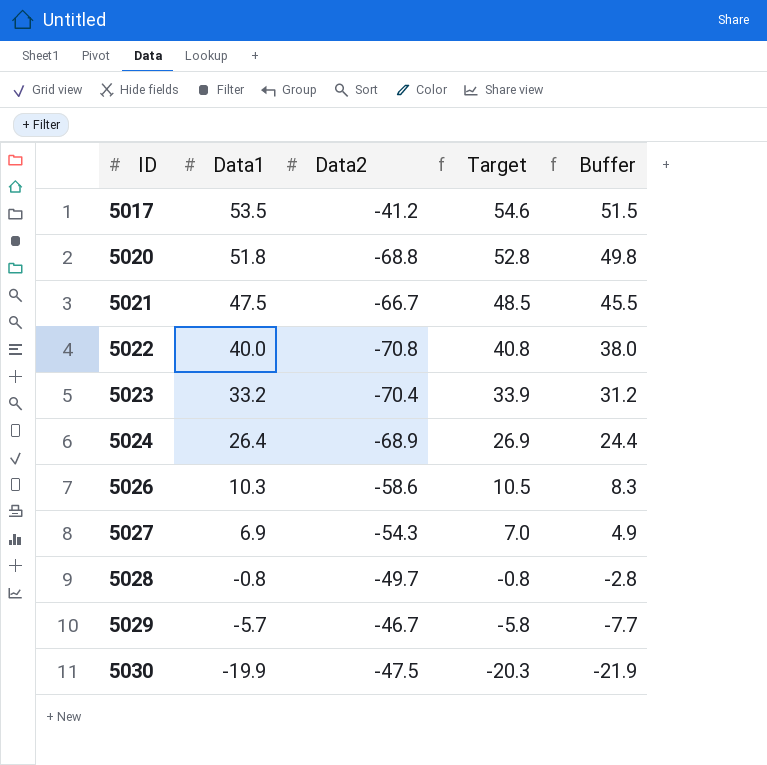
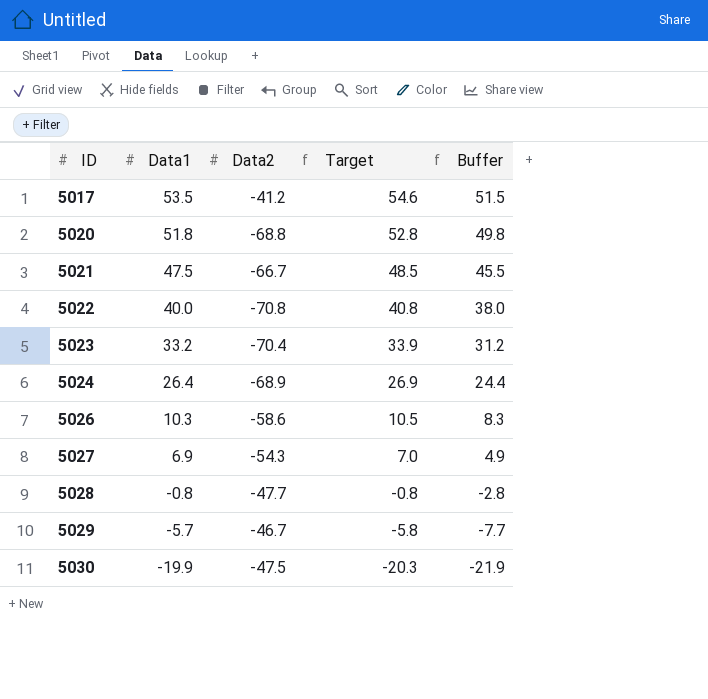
5028 | Data2: -49.7 -> -47.7

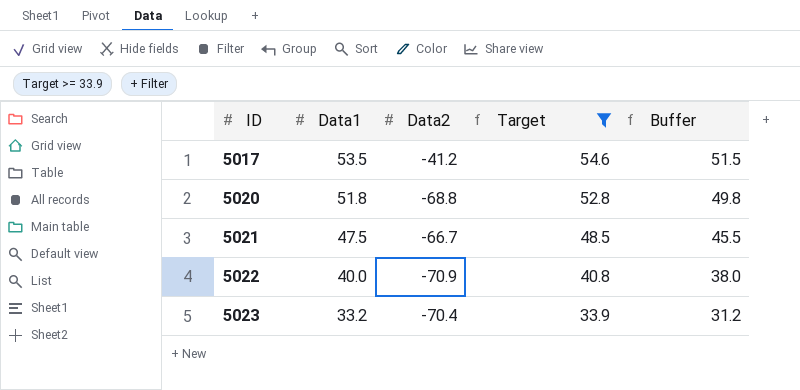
filter: none -> Target >= 33.9
5022 | Data2: -70.8 -> -70.9

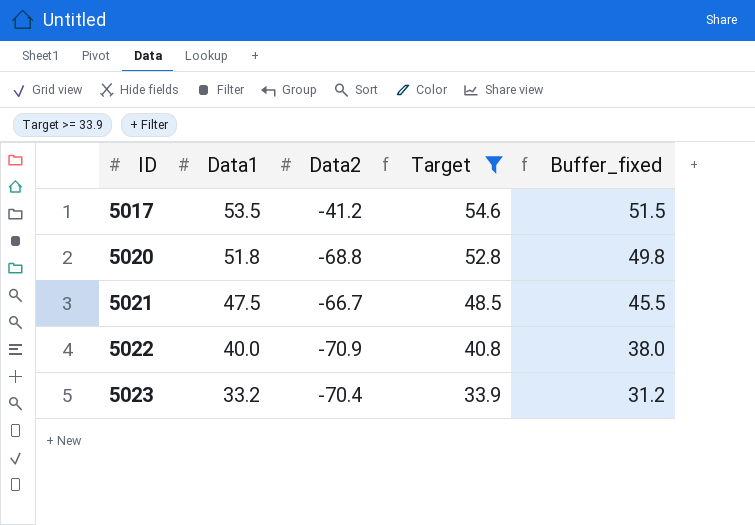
column name: Buffer -> Buffer_fixed

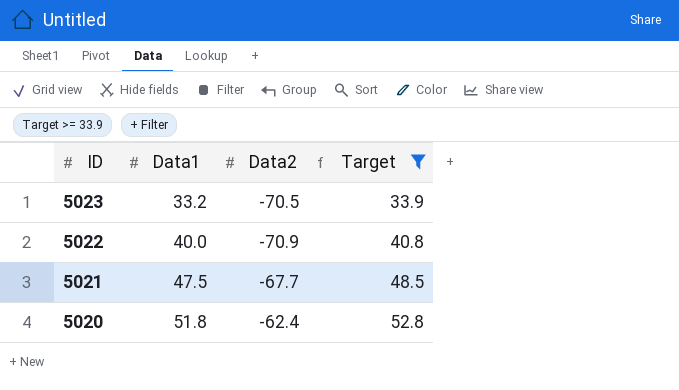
row order: ID ascending -> ID descending
column Buffer_fixed | formula: [Data1] - 2 -> none
row 5017: 53.5 | -41.2 | 54.6 | 51.5 -> none
5023 | Data2: -70.4 -> -70.5
5021 | Data2: -66.7 -> -67.7
5020 | Data2: -68.8 -> -62.4

